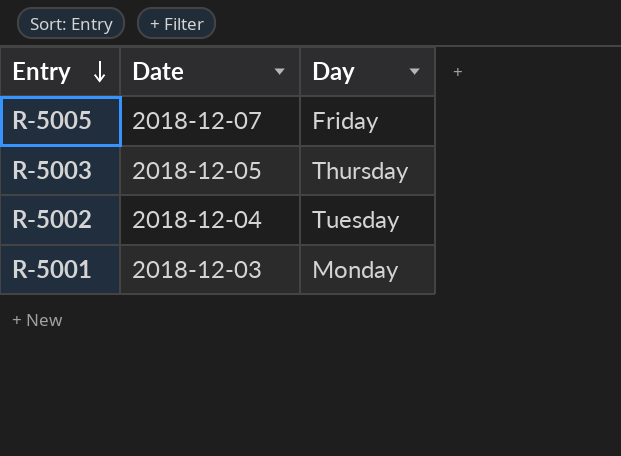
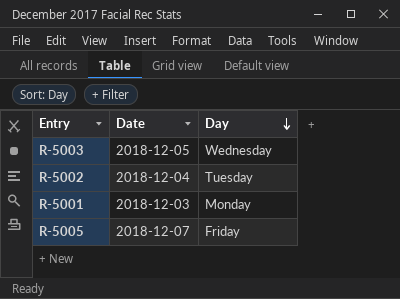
row order: Entry descending -> Day descending
R-5003 | Day: Thursday -> Wednesday

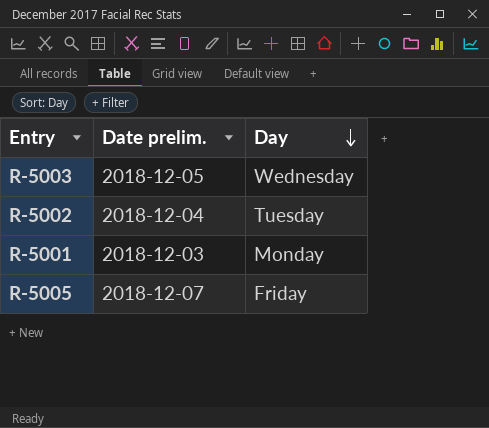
column name: Date -> Date prelim.

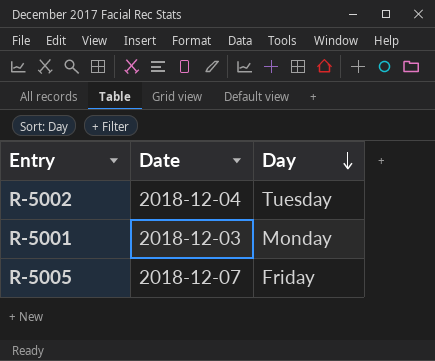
column name: Date prelim. -> Date
row R-5003: 2018-12-05 | Wednesday -> none

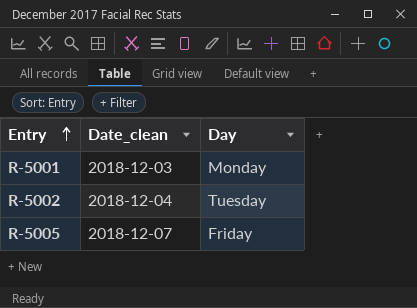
row order: Day descending -> Entry ascending
column name: Date -> Date_clean

